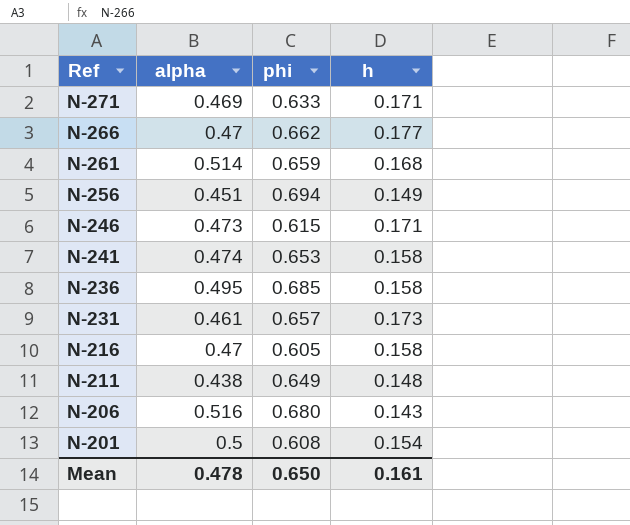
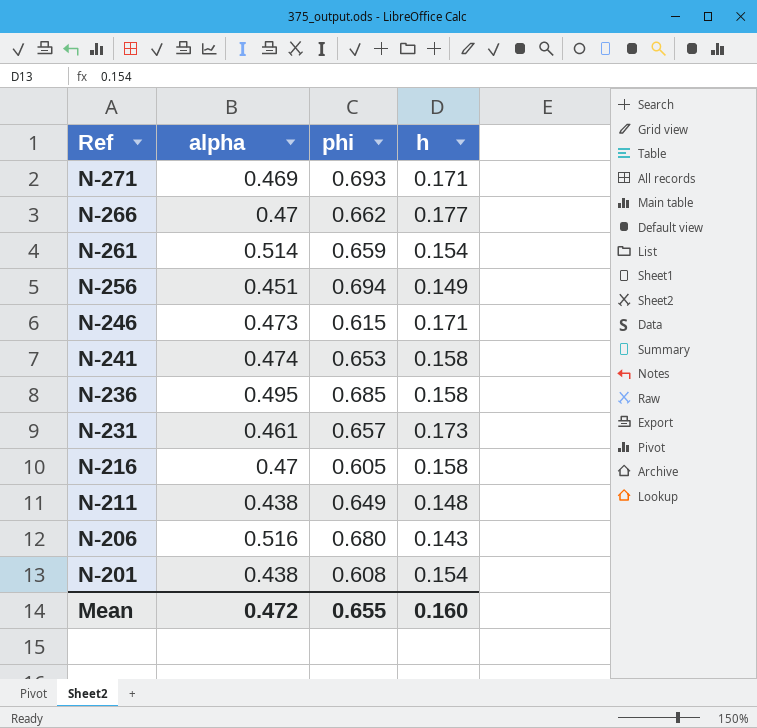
N-271 | phi: 0.633 -> 0.693
N-261 | h: 0.168 -> 0.154
N-201 | alpha: 0.5 -> 0.438
Mean | alpha: 0.478 -> 0.472
Mean | phi: 0.650 -> 0.655
Mean | h: 0.161 -> 0.160

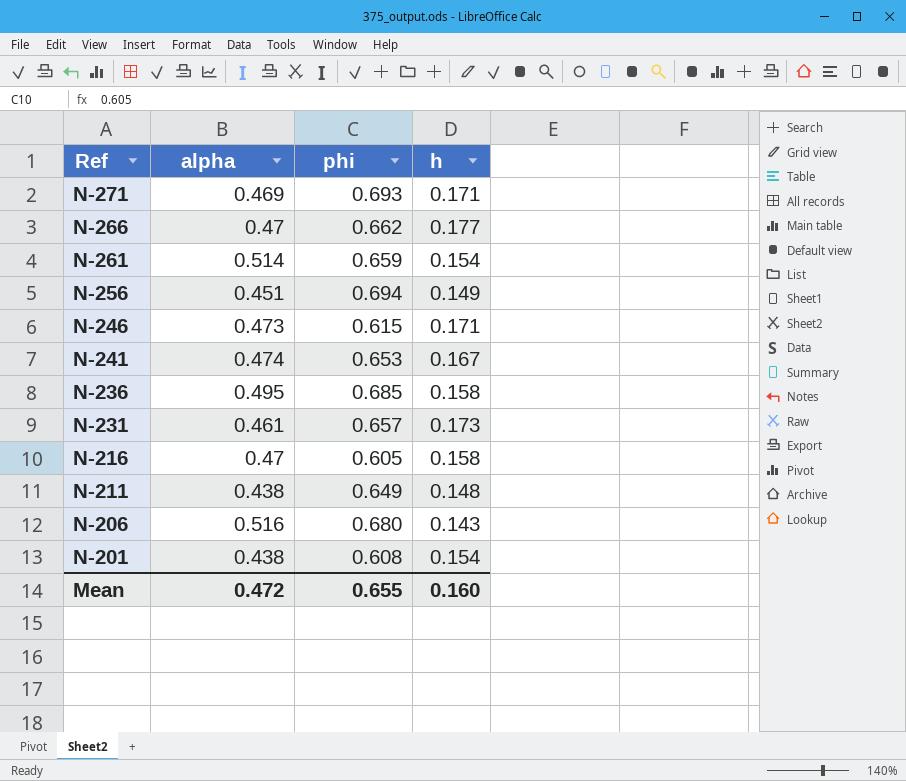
N-241 | h: 0.158 -> 0.167

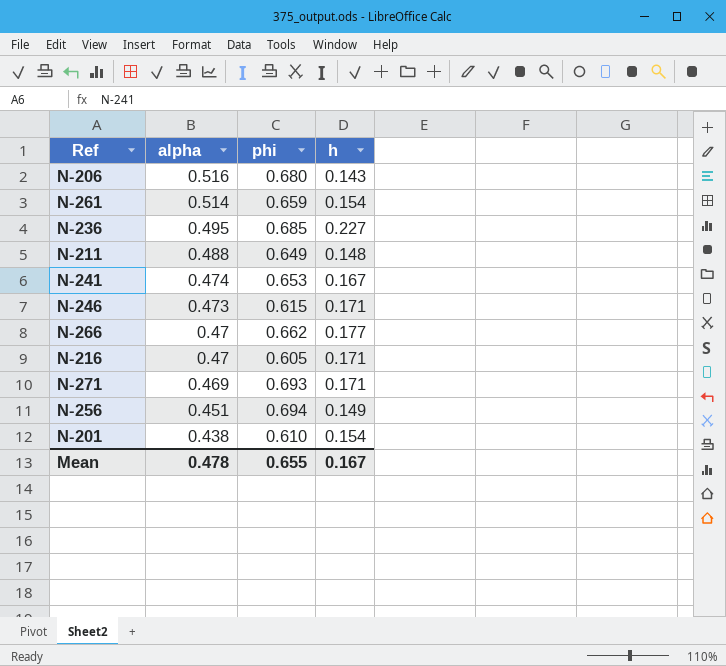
row order: Ref descending -> alpha descending
row N-231: 0.461 | 0.657 | 0.173 -> none
N-236 | h: 0.158 -> 0.227
N-211 | alpha: 0.438 -> 0.488
N-216 | h: 0.158 -> 0.171
N-201 | phi: 0.608 -> 0.610
Mean | alpha: 0.472 -> 0.478
Mean | h: 0.160 -> 0.167

